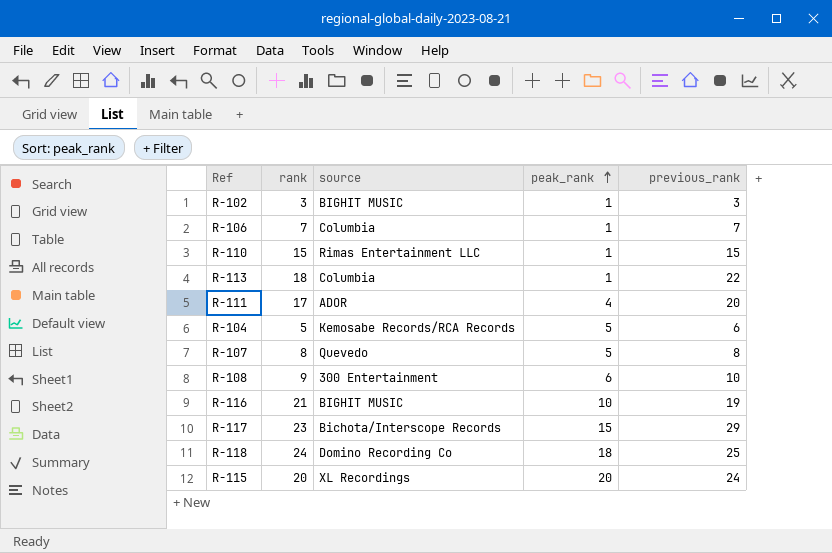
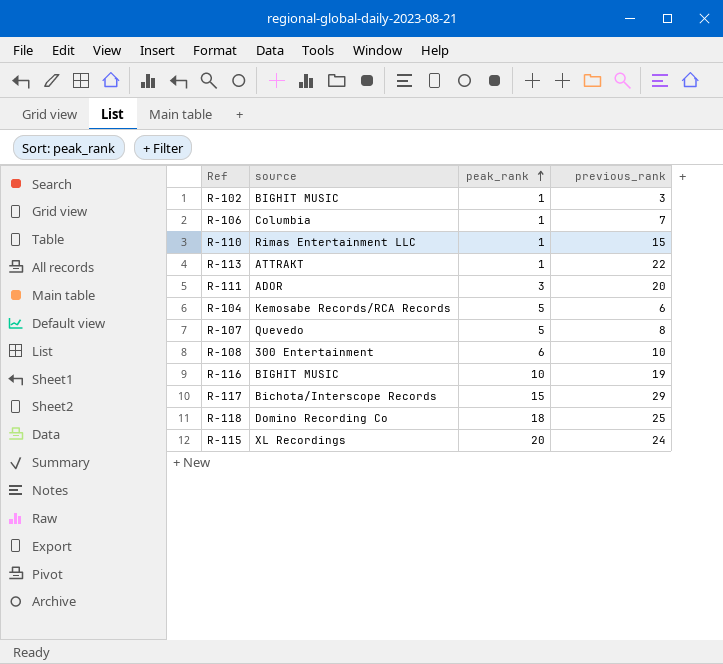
column rank | position: 2 -> none
R-113 | source: Columbia -> ATTRAKT
R-111 | peak_rank: 4 -> 3

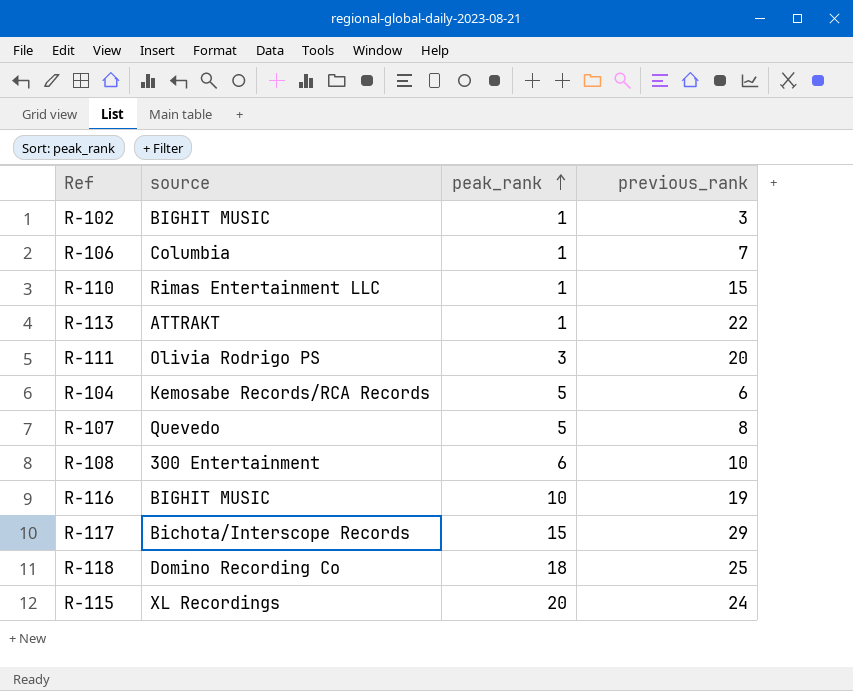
R-111 | source: ADOR -> Olivia Rodrigo PS

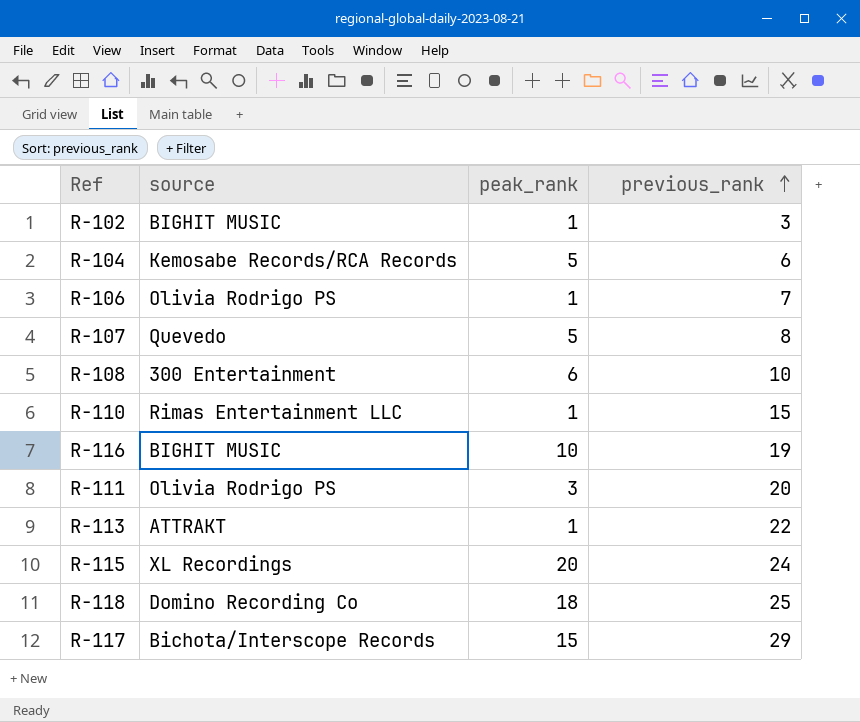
row order: peak_rank ascending -> previous_rank ascending
R-106 | source: Columbia -> Olivia Rodrigo PS

